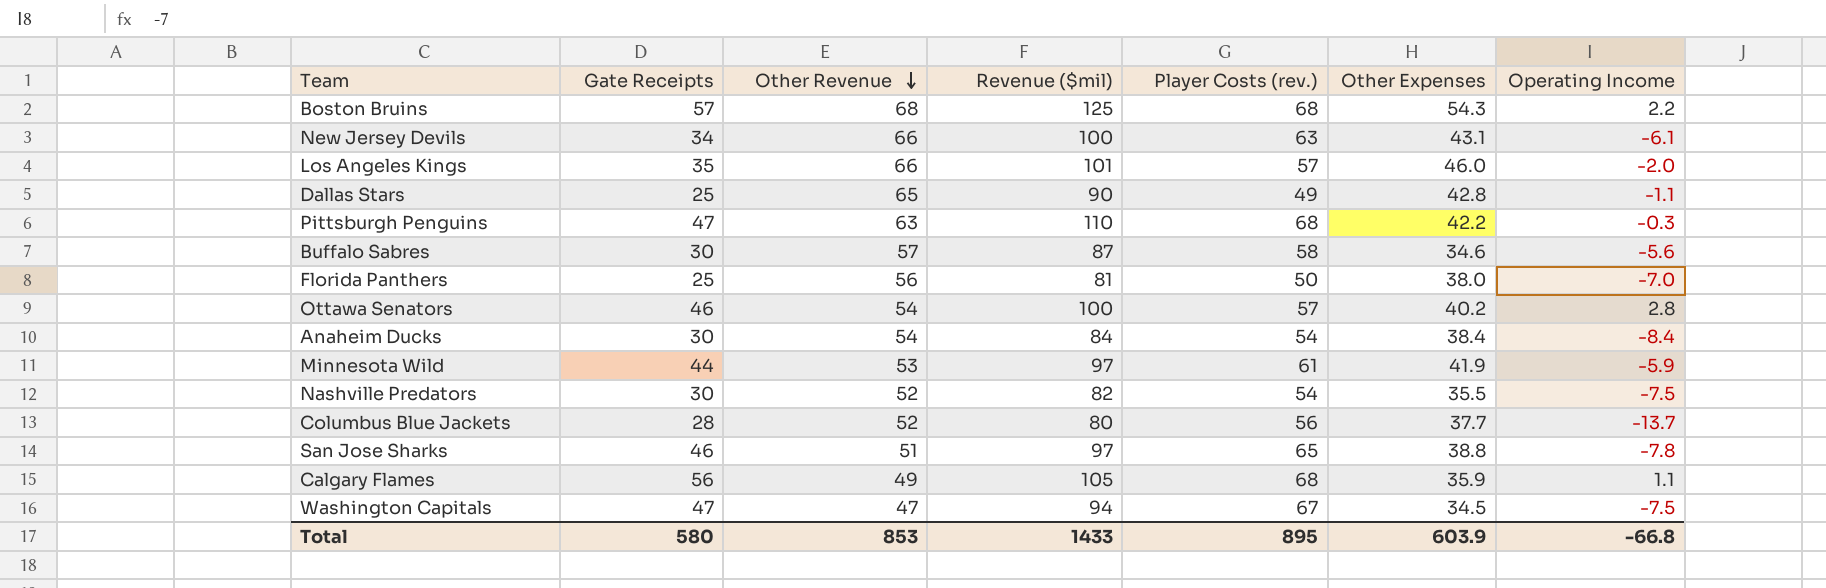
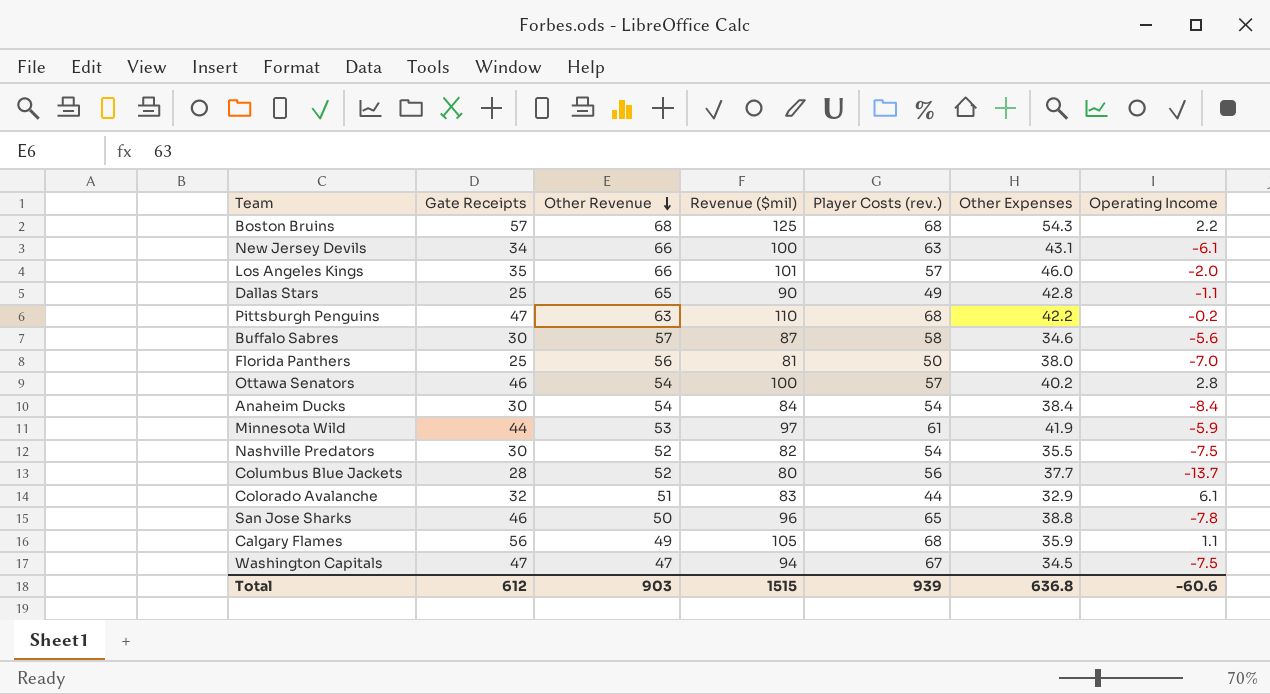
Pittsburgh Penguins | Operating Income: -0.3 -> -0.2
row Colorado Avalanche: none -> 32 | 51 | 83 | 44 | 32.9 | 6.1
San Jose Sharks | Other Revenue: 51 -> 50
San Jose Sharks | Revenue ($mil): 97 -> 96
Total | Gate Receipts: 580 -> 612
Total | Other Revenue: 853 -> 903
Total | Revenue ($mil): 1433 -> 1515
Total | Player Costs (rev.): 895 -> 939
Total | Other Expenses: 603.9 -> 636.8
Total | Operating Income: -66.8 -> -60.6

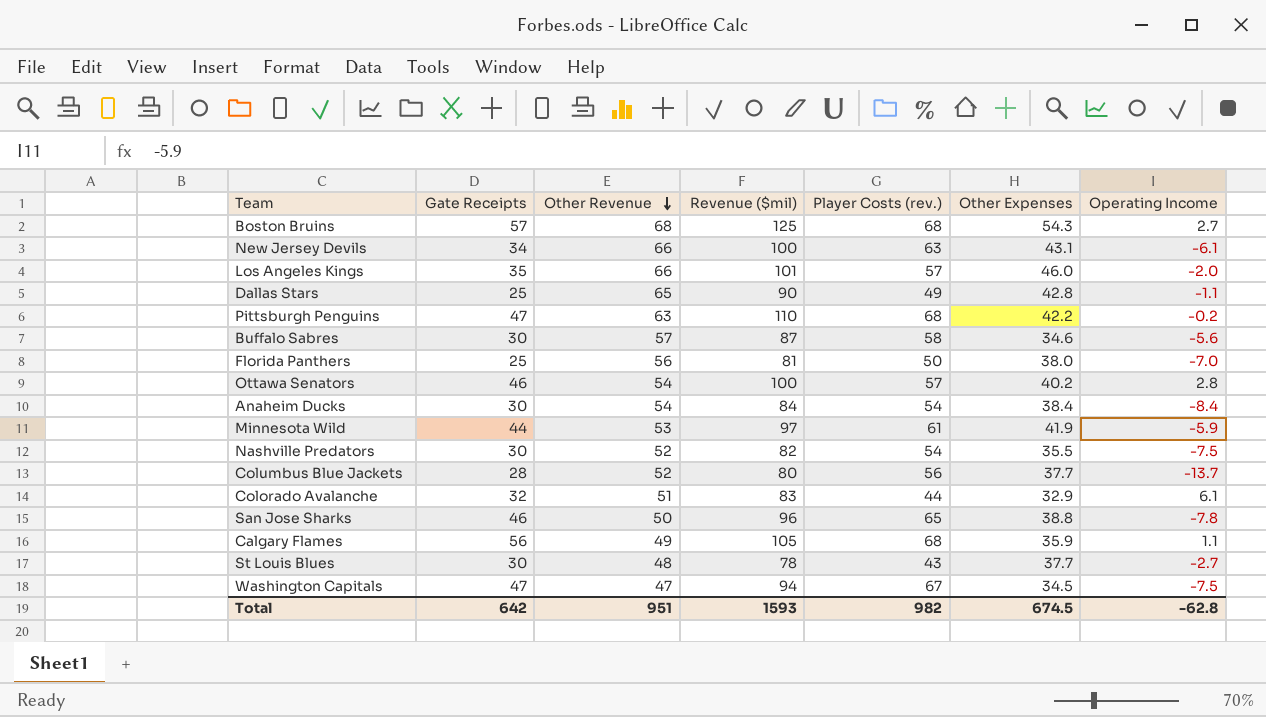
Boston Bruins | Operating Income: 2.2 -> 2.7
row St Louis Blues: none -> 30 | 48 | 78 | 43 | 37.7 | -2.7
Total | Gate Receipts: 612 -> 642
Total | Other Revenue: 903 -> 951
Total | Revenue ($mil): 1515 -> 1593
Total | Player Costs (rev.): 939 -> 982
Total | Other Expenses: 636.8 -> 674.5
Total | Operating Income: -60.6 -> -62.8

